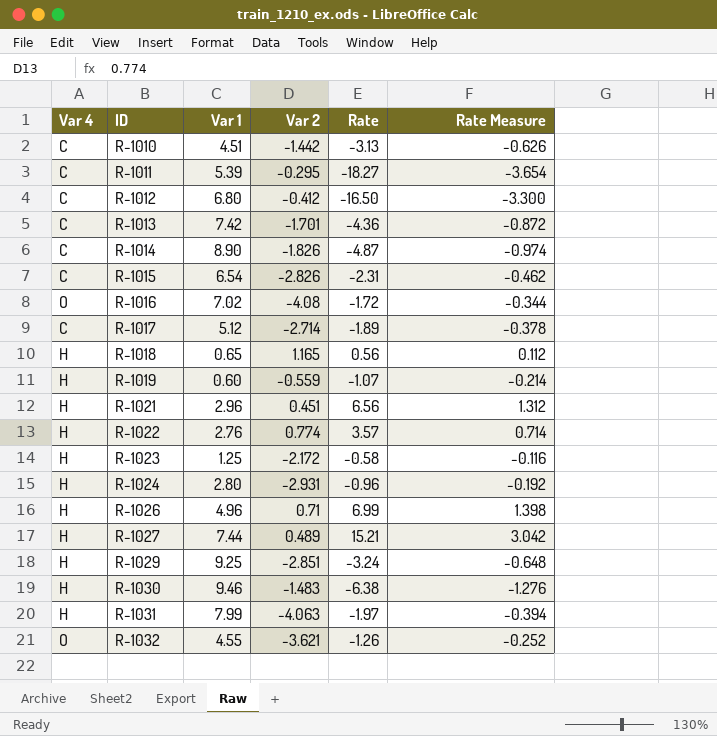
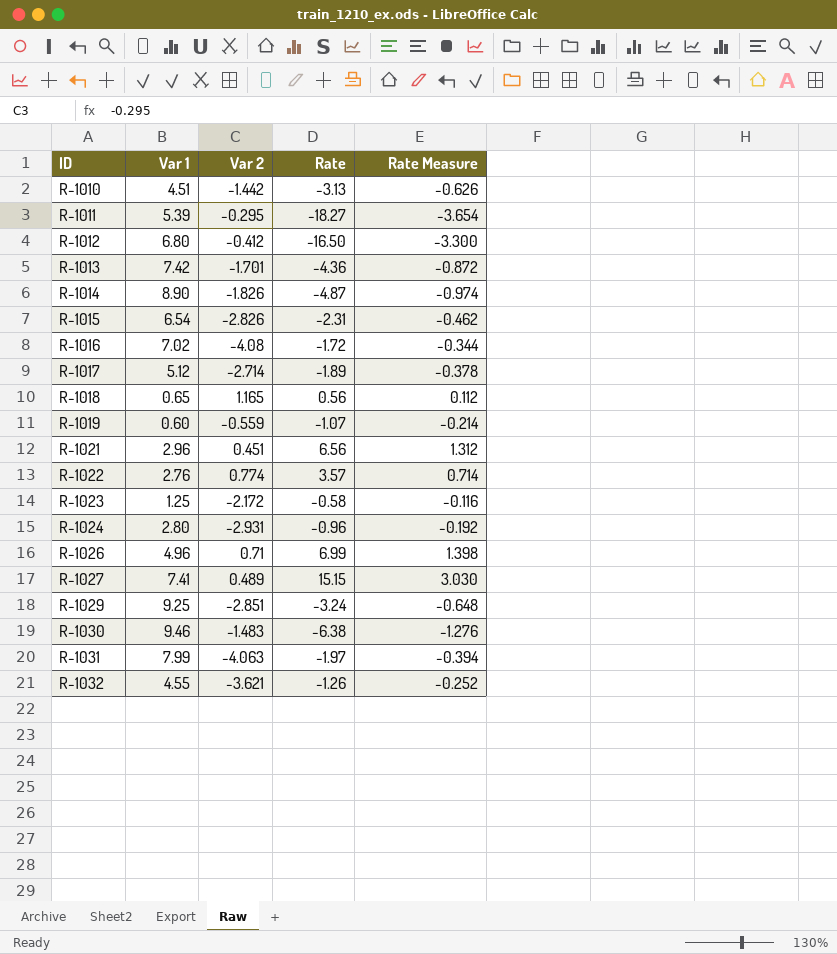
column Var 4 | position: 1 -> none
R-1027 | Var 1: 7.44 -> 7.41
R-1027 | Rate: 15.21 -> 15.15
R-1027 | Rate Measure: 3.042 -> 3.030

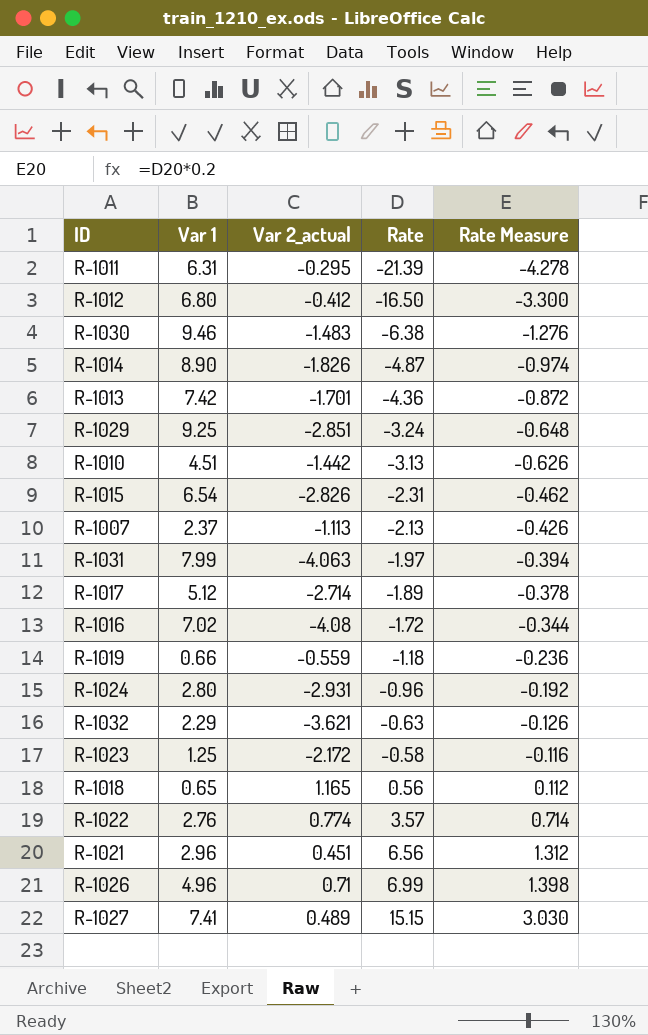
row order: ID ascending -> Rate ascending
column name: Var 2 -> Var 2_actual
R-1011 | Var 1: 5.39 -> 6.31
R-1011 | Rate: -18.27 -> -21.39
R-1011 | Rate Measure: -3.654 -> -4.278
row R-1007: none -> 2.37 | -1.113 | -2.13 | -0.426
R-1019 | Var 1: 0.60 -> 0.66
R-1019 | Rate: -1.07 -> -1.18
R-1019 | Rate Measure: -0.214 -> -0.236
R-1032 | Var 1: 4.55 -> 2.29
R-1032 | Rate: -1.26 -> -0.63
R-1032 | Rate Measure: -0.252 -> -0.126

